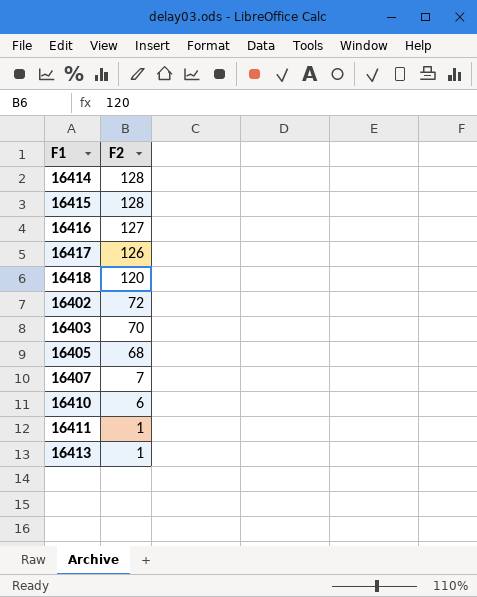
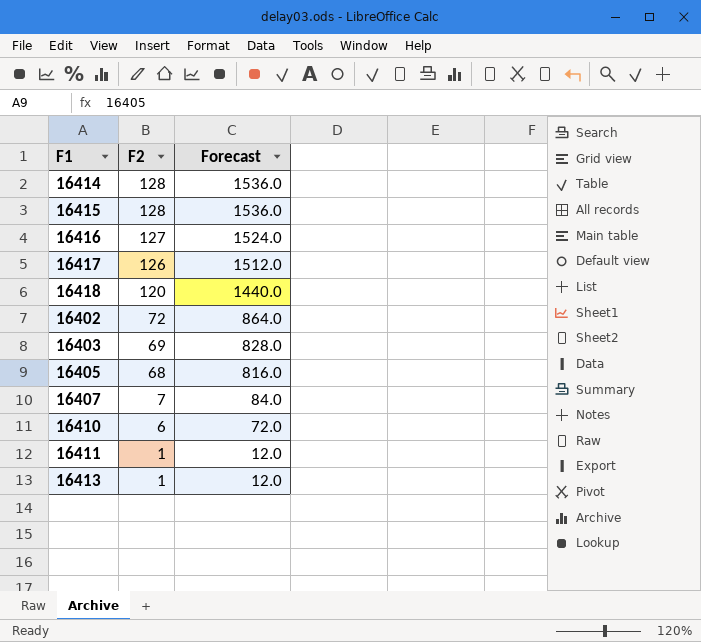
column Forecast | formula: none -> [F2] * 12
16403 | F2: 70 -> 69

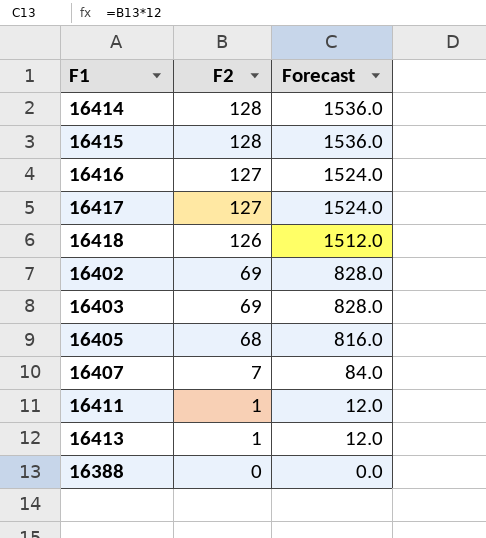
row 16410: 6 | 72.0 -> none
16417 | F2: 126 -> 127
16417 | Forecast: 1512.0 -> 1524.0
16418 | F2: 120 -> 126
16418 | Forecast: 1440.0 -> 1512.0
16402 | F2: 72 -> 69
16402 | Forecast: 864.0 -> 828.0
row 16388: none -> 0 | 0.0

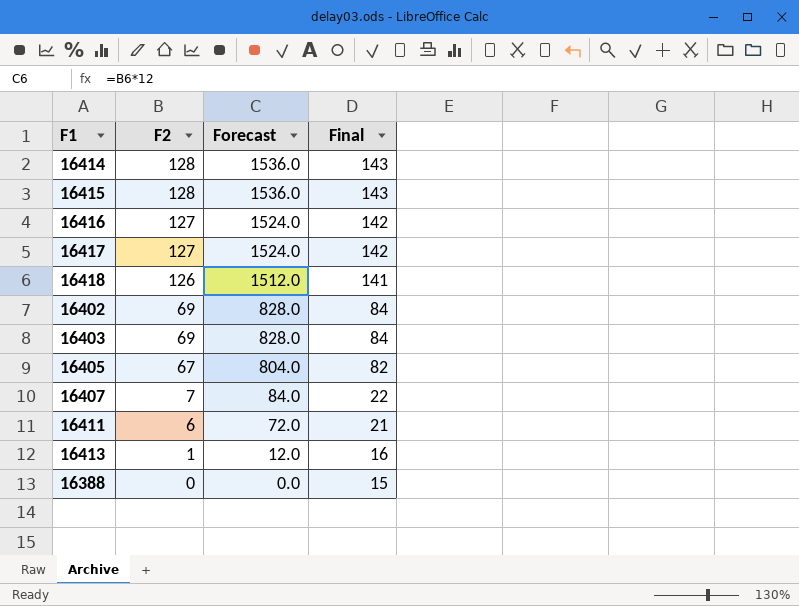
column Final | formula: none -> [F2] + 15
16405 | F2: 68 -> 67
16405 | Forecast: 816.0 -> 804.0
16411 | F2: 1 -> 6
16411 | Forecast: 12.0 -> 72.0

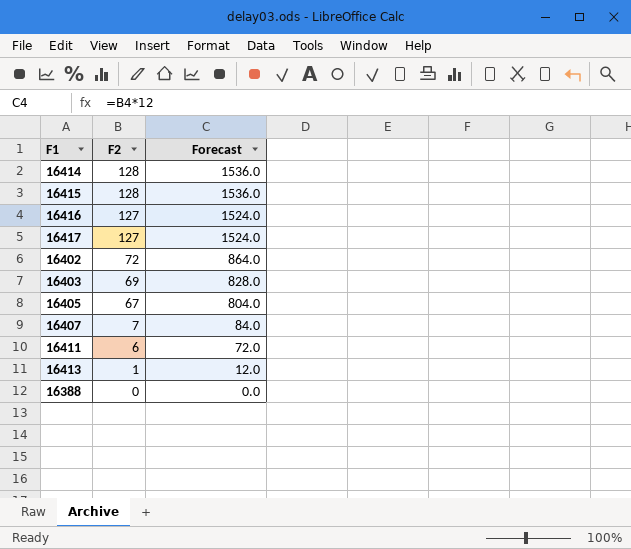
column Final | formula: [F2] + 15 -> none
row 16418: 126 | 1512.0 | 141 -> none
16402 | F2: 69 -> 72
16402 | Forecast: 828.0 -> 864.0

